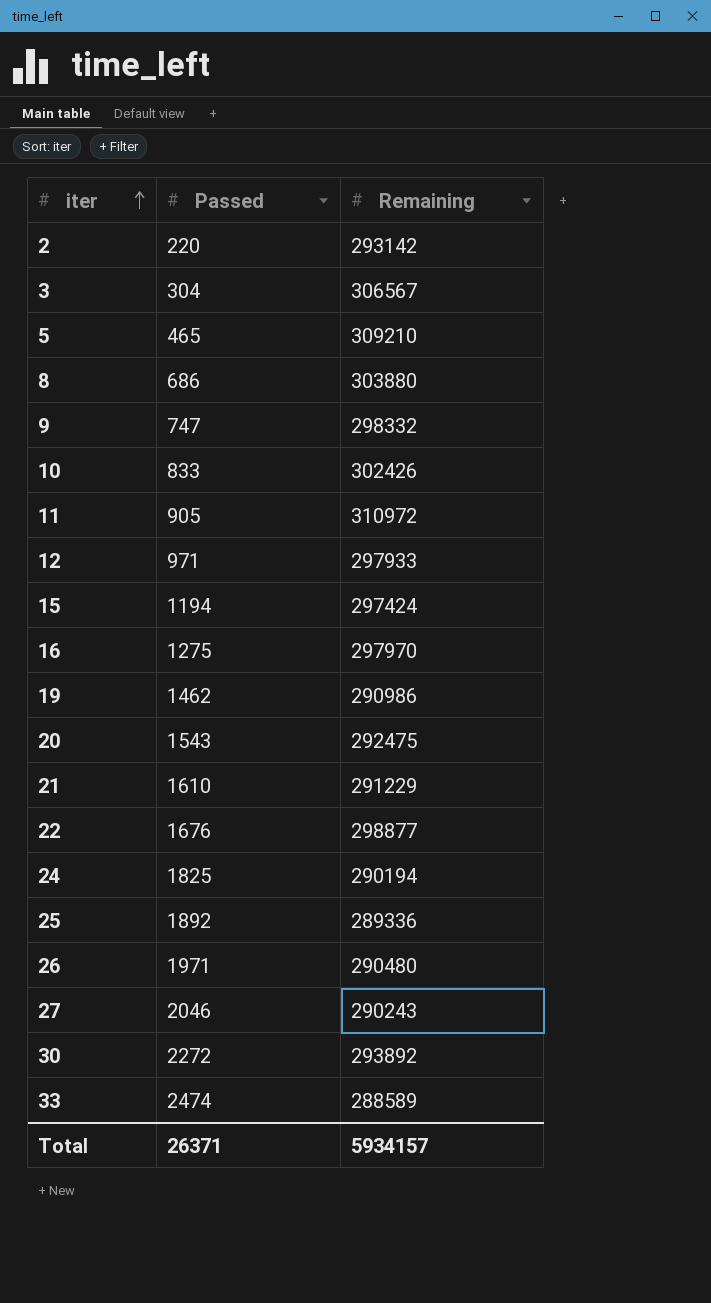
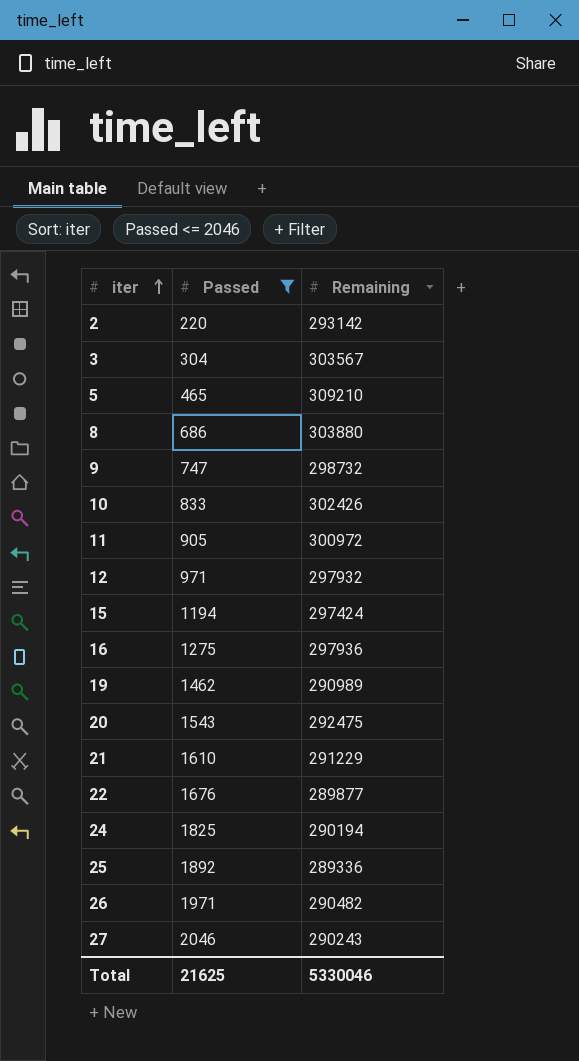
filter: none -> Passed <= 2046
3 | Remaining: 306567 -> 303567
9 | Remaining: 298332 -> 298732
11 | Remaining: 310972 -> 300972
12 | Remaining: 297933 -> 297932
16 | Remaining: 297970 -> 297936
19 | Remaining: 290986 -> 290989
22 | Remaining: 298877 -> 289877
26 | Remaining: 290480 -> 290482
Total | Passed: 26371 -> 21625
Total | Remaining: 5934157 -> 5330046

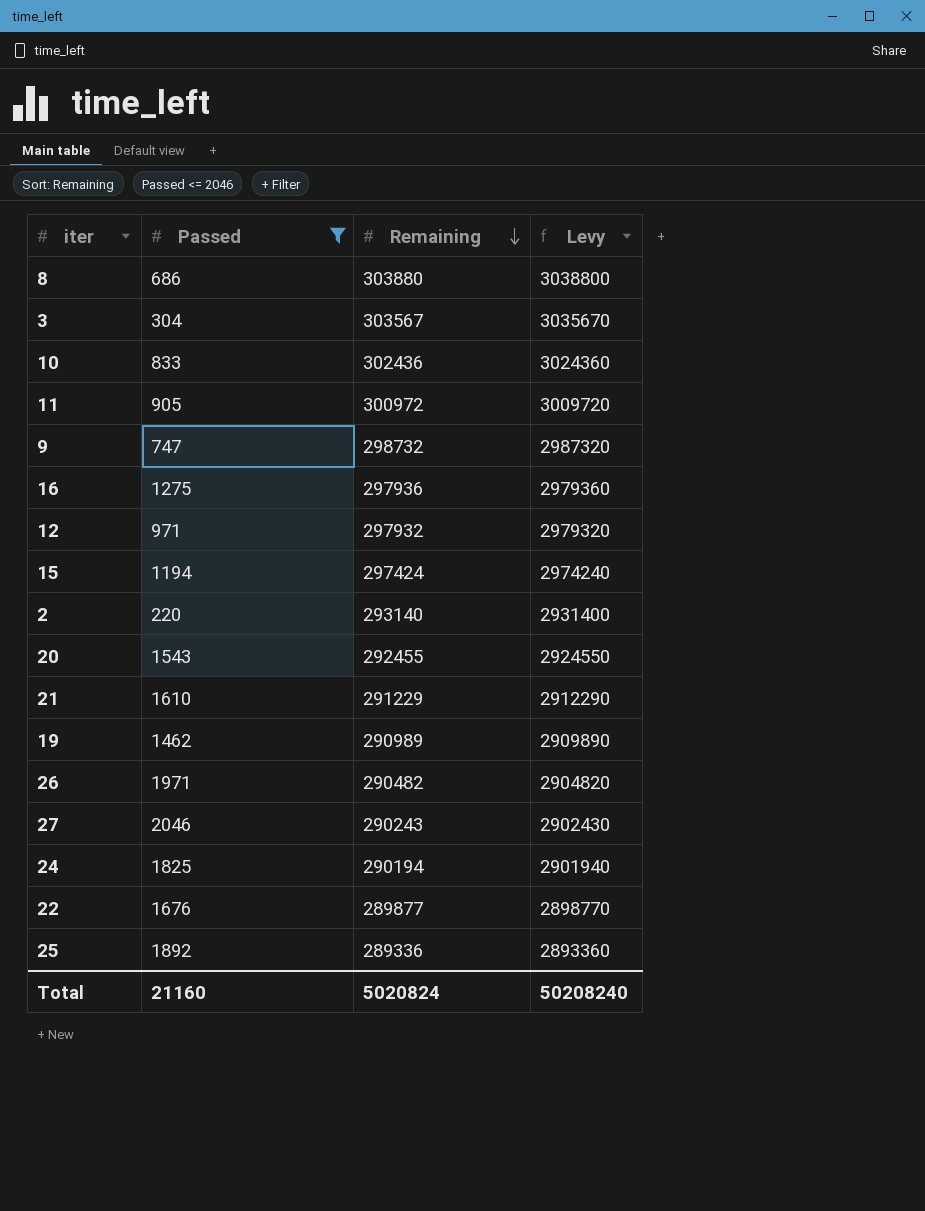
row order: iter ascending -> Remaining descending
column Levy | formula: none -> [Remaining] * 10
row 5: 465 | 309210 -> none
10 | Remaining: 302426 -> 302436
2 | Remaining: 293142 -> 293140
20 | Remaining: 292475 -> 292455
Total | Passed: 21625 -> 21160
Total | Remaining: 5330046 -> 5020824

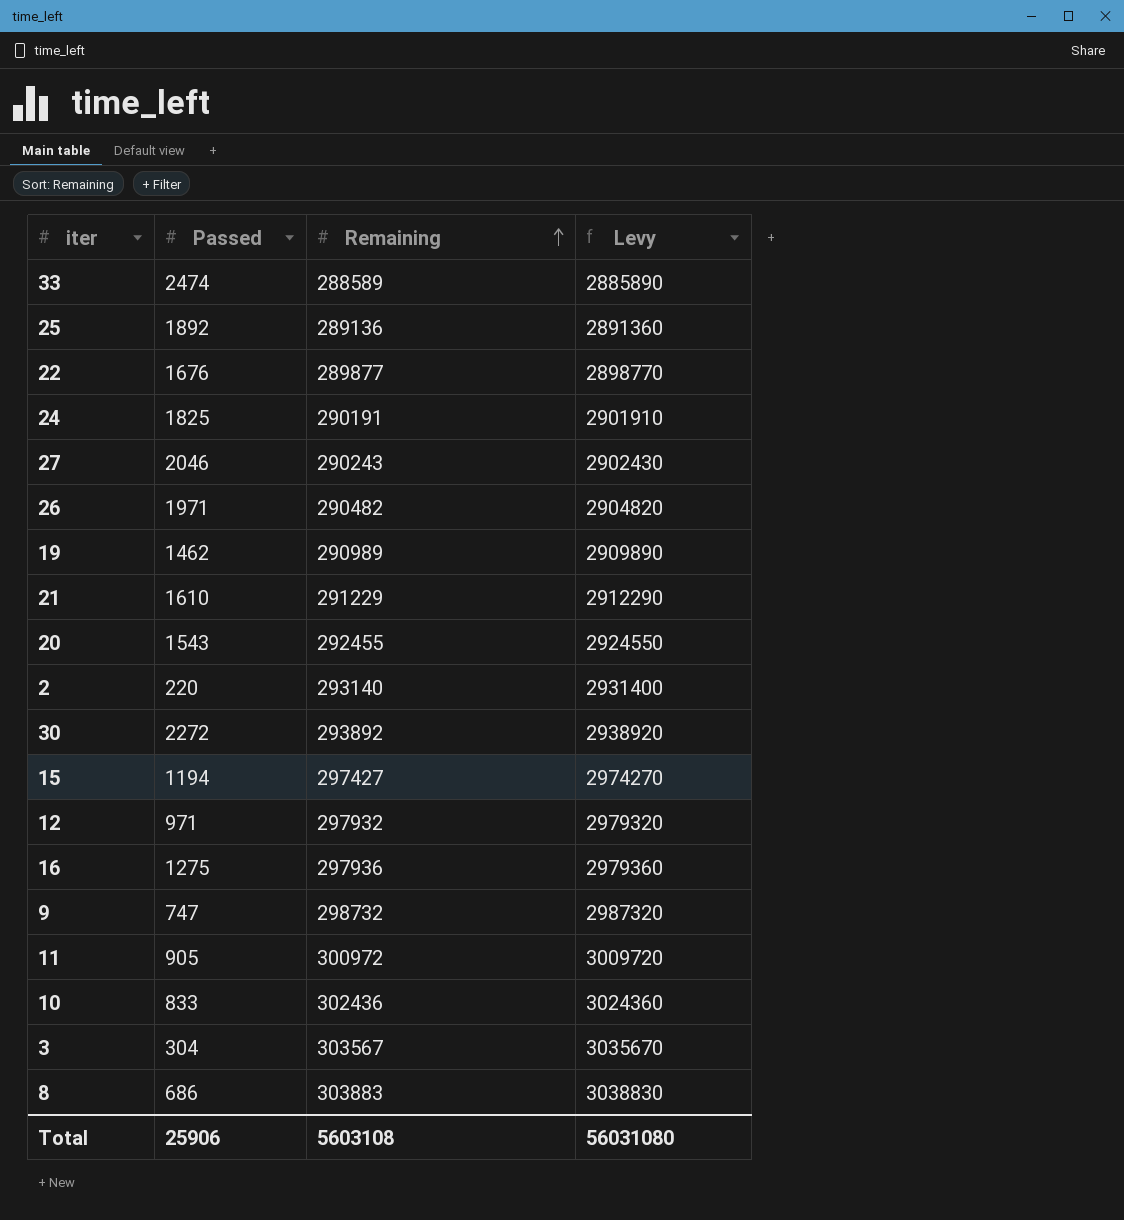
filter: Passed <= 2046 -> none
row order: Remaining descending -> Remaining ascending
25 | Remaining: 289336 -> 289136
25 | Levy: 2893360 -> 2891360
24 | Remaining: 290194 -> 290191
24 | Levy: 2901940 -> 2901910
15 | Remaining: 297424 -> 297427
15 | Levy: 2974240 -> 2974270
8 | Remaining: 303880 -> 303883
8 | Levy: 3038800 -> 3038830
Total | Passed: 21160 -> 25906
Total | Remaining: 5020824 -> 5603108
Total | Levy: 50208240 -> 56031080

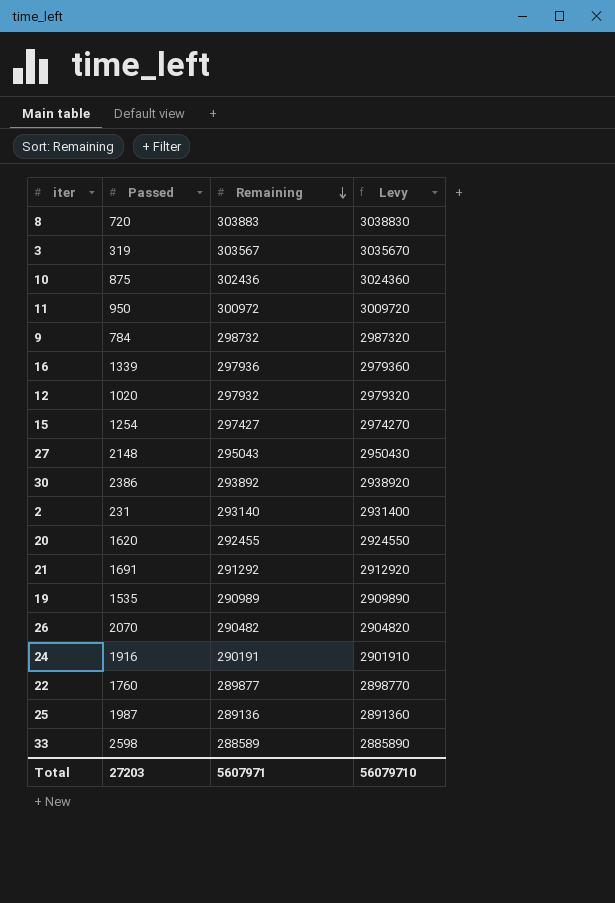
row order: Remaining ascending -> Remaining descending
8 | Passed: 686 -> 720
3 | Passed: 304 -> 319
10 | Passed: 833 -> 875
11 | Passed: 905 -> 950
9 | Passed: 747 -> 784
16 | Passed: 1275 -> 1339
12 | Passed: 971 -> 1020
15 | Passed: 1194 -> 1254
27 | Passed: 2046 -> 2148
27 | Remaining: 290243 -> 295043
27 | Levy: 2902430 -> 2950430
30 | Passed: 2272 -> 2386
2 | Passed: 220 -> 231
20 | Passed: 1543 -> 1620
21 | Passed: 1610 -> 1691
21 | Remaining: 291229 -> 291292
21 | Levy: 2912290 -> 2912920
19 | Passed: 1462 -> 1535
26 | Passed: 1971 -> 2070
24 | Passed: 1825 -> 1916
22 | Passed: 1676 -> 1760
25 | Passed: 1892 -> 1987
33 | Passed: 2474 -> 2598
Total | Passed: 25906 -> 27203
Total | Remaining: 5603108 -> 5607971
Total | Levy: 56031080 -> 56079710

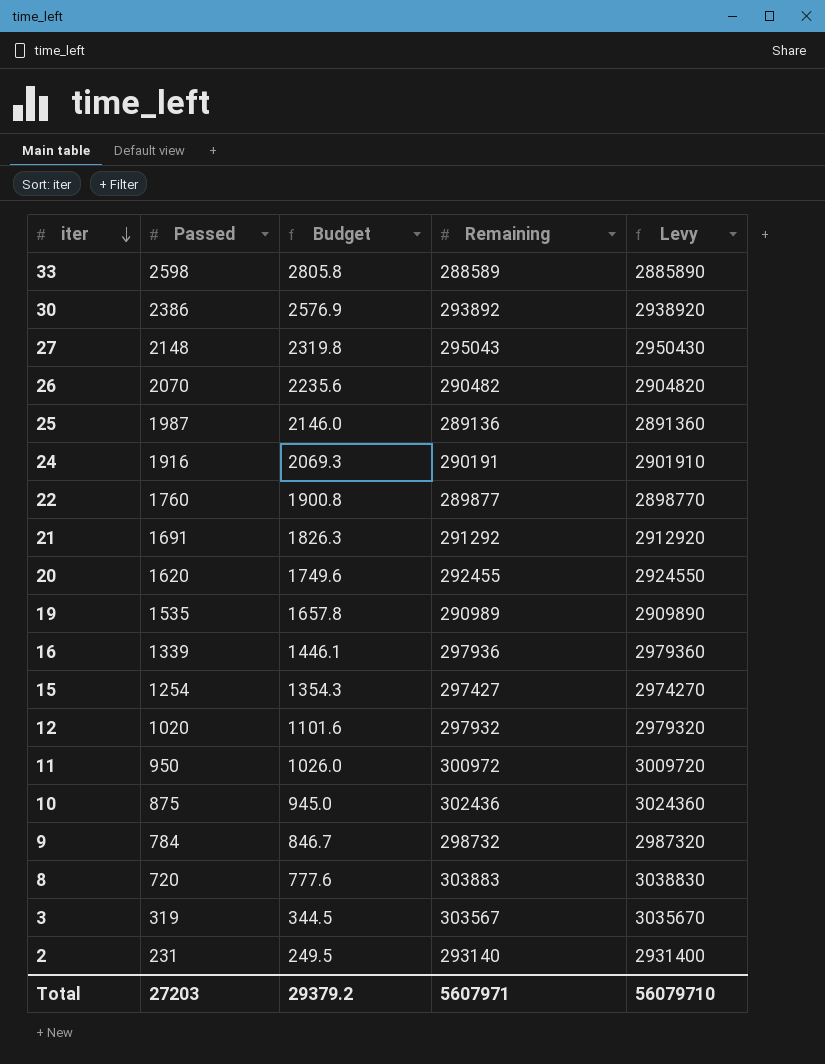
row order: Remaining descending -> iter descending
column Budget | formula: none -> [Passed] * 1.08

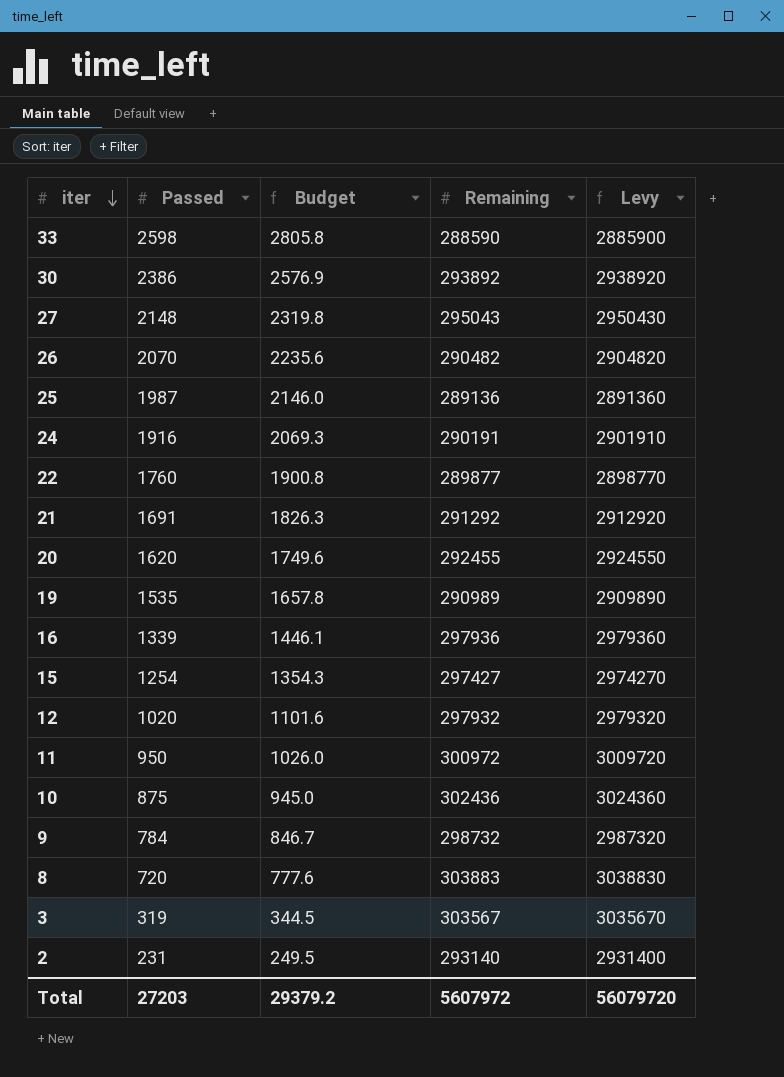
33 | Remaining: 288589 -> 288590
33 | Levy: 2885890 -> 2885900
Total | Remaining: 5607971 -> 5607972
Total | Levy: 56079710 -> 56079720

